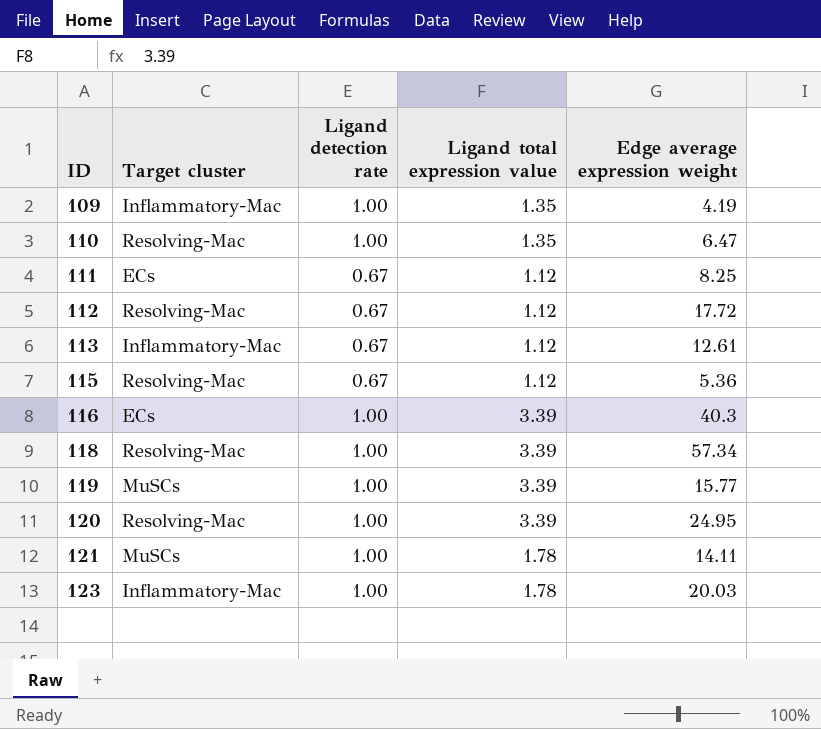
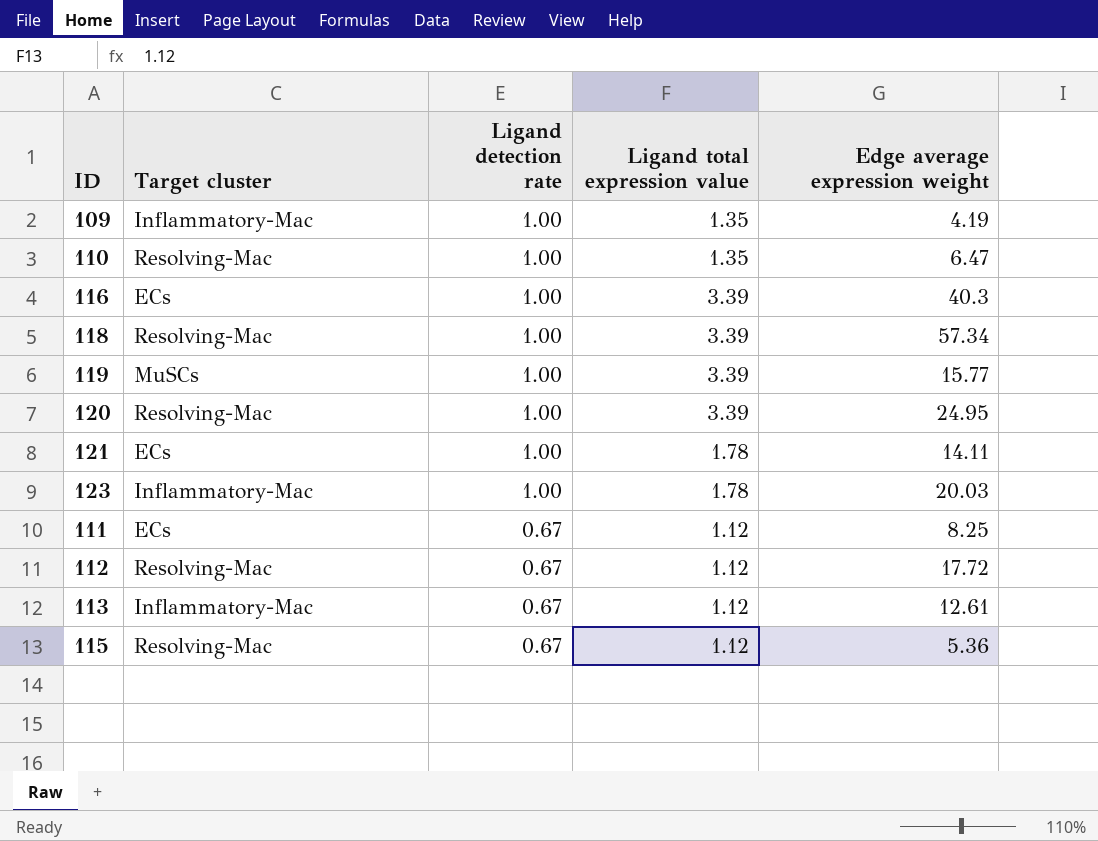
row order: ID ascending -> Ligand detection rate descending
121 | Target cluster: MuSCs -> ECs

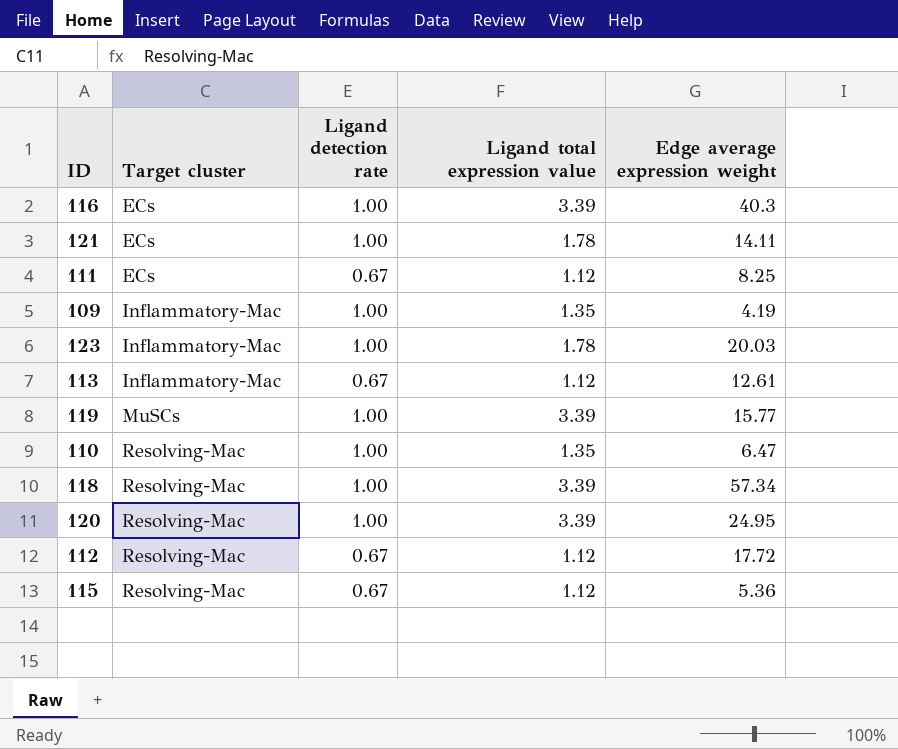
row order: Ligand detection rate descending -> Target cluster ascending

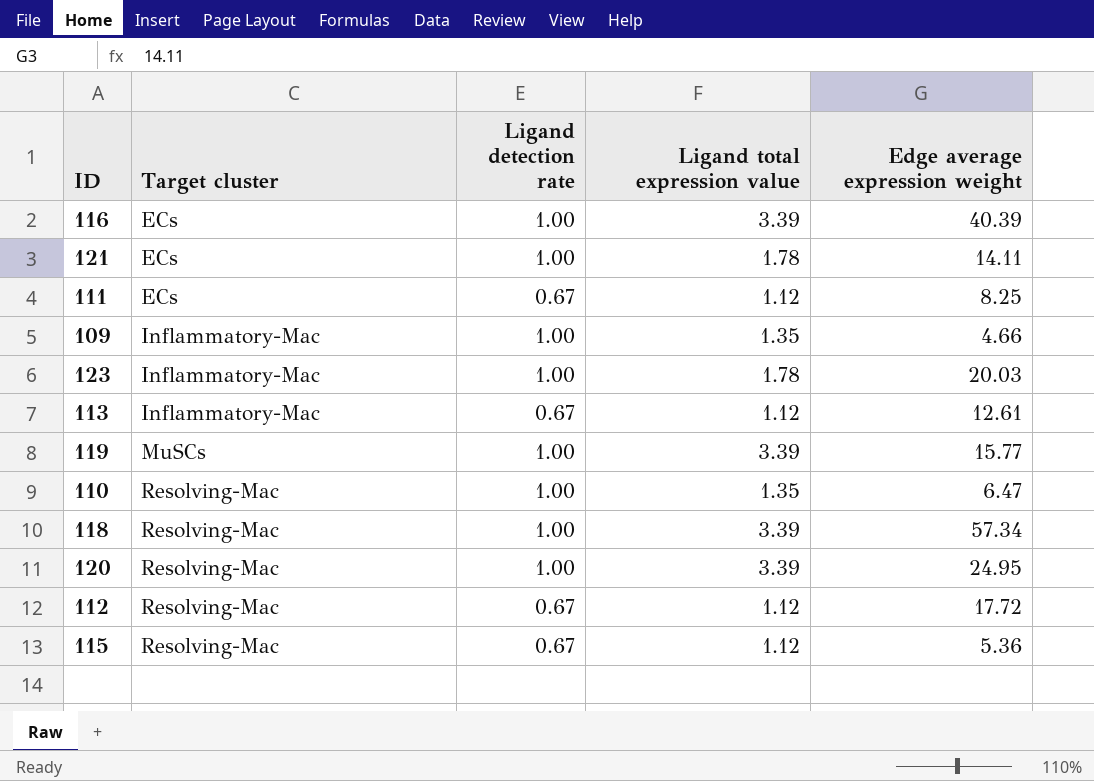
116 | Edge average expression weight: 40.3 -> 40.39
109 | Edge average expression weight: 4.19 -> 4.66

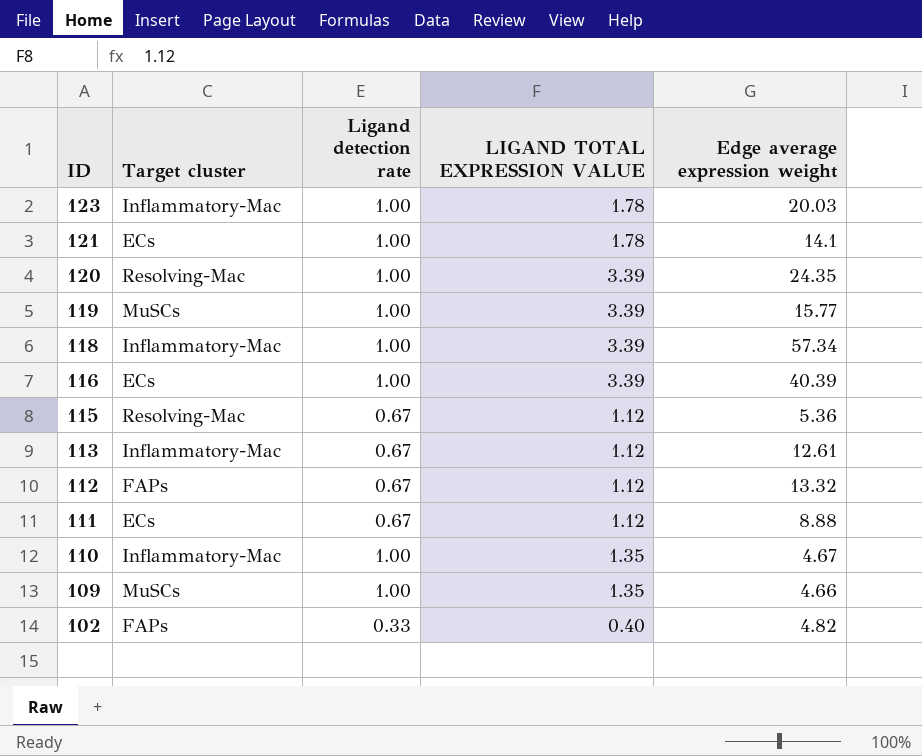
row order: Target cluster ascending -> ID descending
column name: Ligand total expression value -> LIGAND TOTAL EXPRESSION VALUE
121 | Edge average expression weight: 14.11 -> 14.1
120 | Edge average expression weight: 24.95 -> 24.35
118 | Target cluster: Resolving-Mac -> Inflammatory-Mac
112 | Target cluster: Resolving-Mac -> FAPs
112 | Edge average expression weight: 17.72 -> 13.32
111 | Edge average expression weight: 8.25 -> 8.88
110 | Target cluster: Resolving-Mac -> Inflammatory-Mac
110 | Edge average expression weight: 6.47 -> 4.67
109 | Target cluster: Inflammatory-Mac -> MuSCs
row 102: none -> FAPs | 0.33 | 0.40 | 4.82

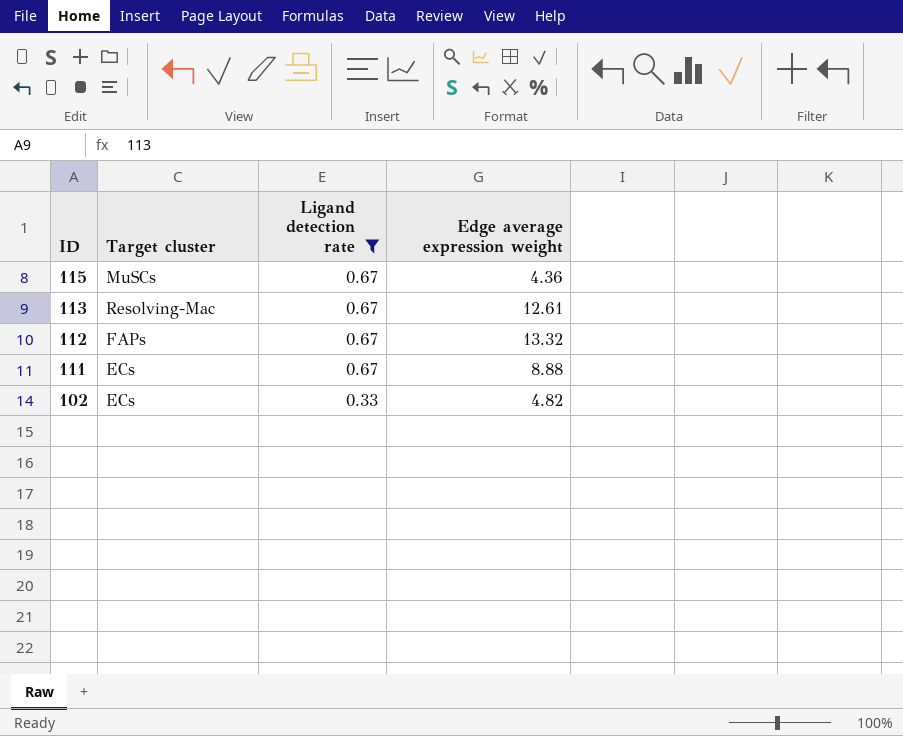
filter: none -> Ligand detection rate != 1.00
column LIGAND TOTAL EXPRESSION VALUE | position: 4 -> none
115 | Target cluster: Resolving-Mac -> MuSCs
115 | Edge average expression weight: 5.36 -> 4.36
113 | Target cluster: Inflammatory-Mac -> Resolving-Mac
102 | Target cluster: FAPs -> ECs

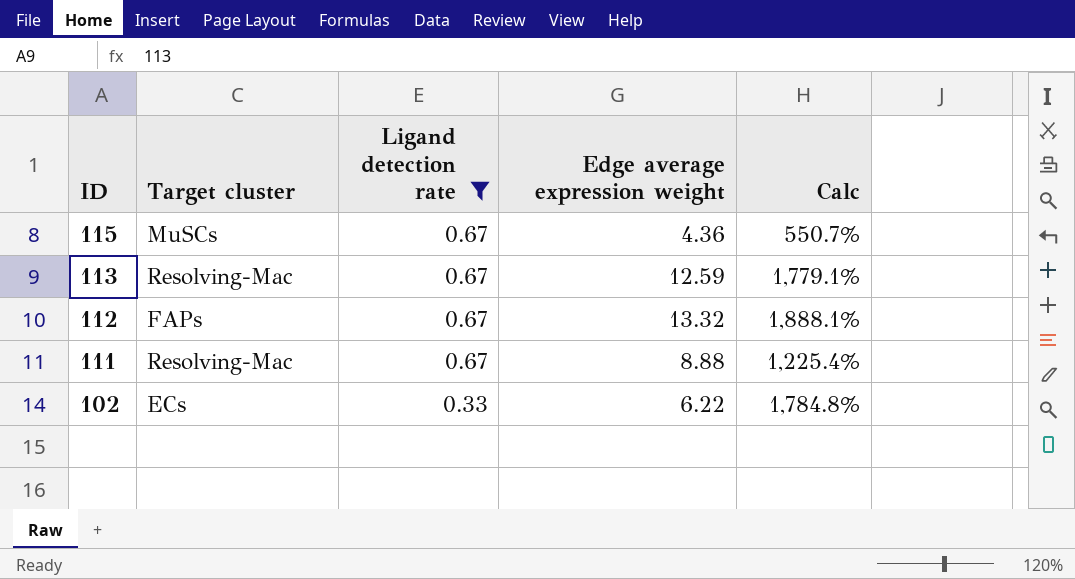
column Calc | formula: none -> ([Edge average expression weight] - [Ligand detection rate]) / [Ligand detection rate]
113 | Edge average expression weight: 12.61 -> 12.59
111 | Target cluster: ECs -> Resolving-Mac
102 | Edge average expression weight: 4.82 -> 6.22

